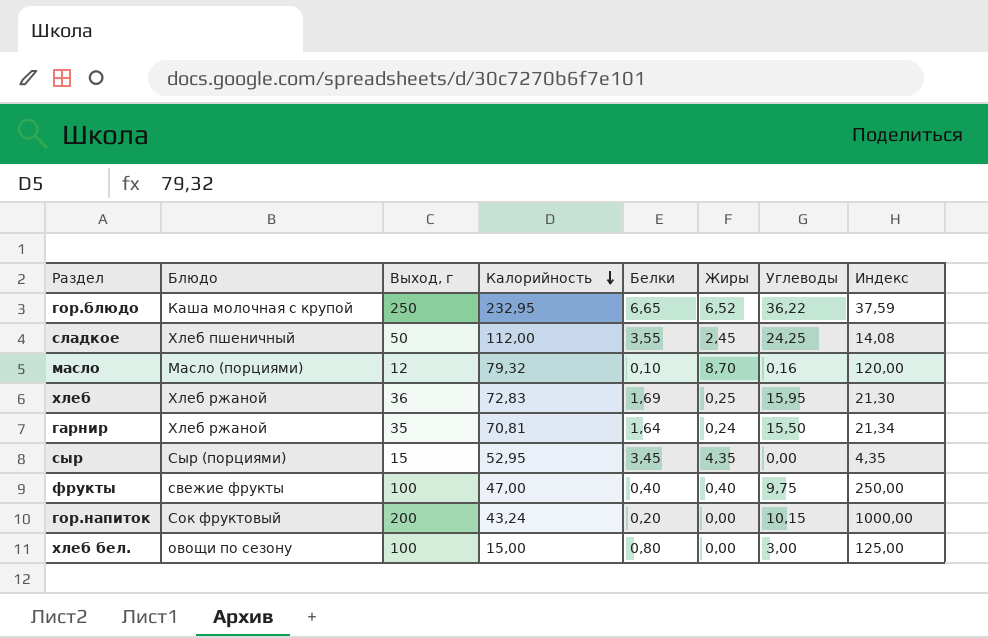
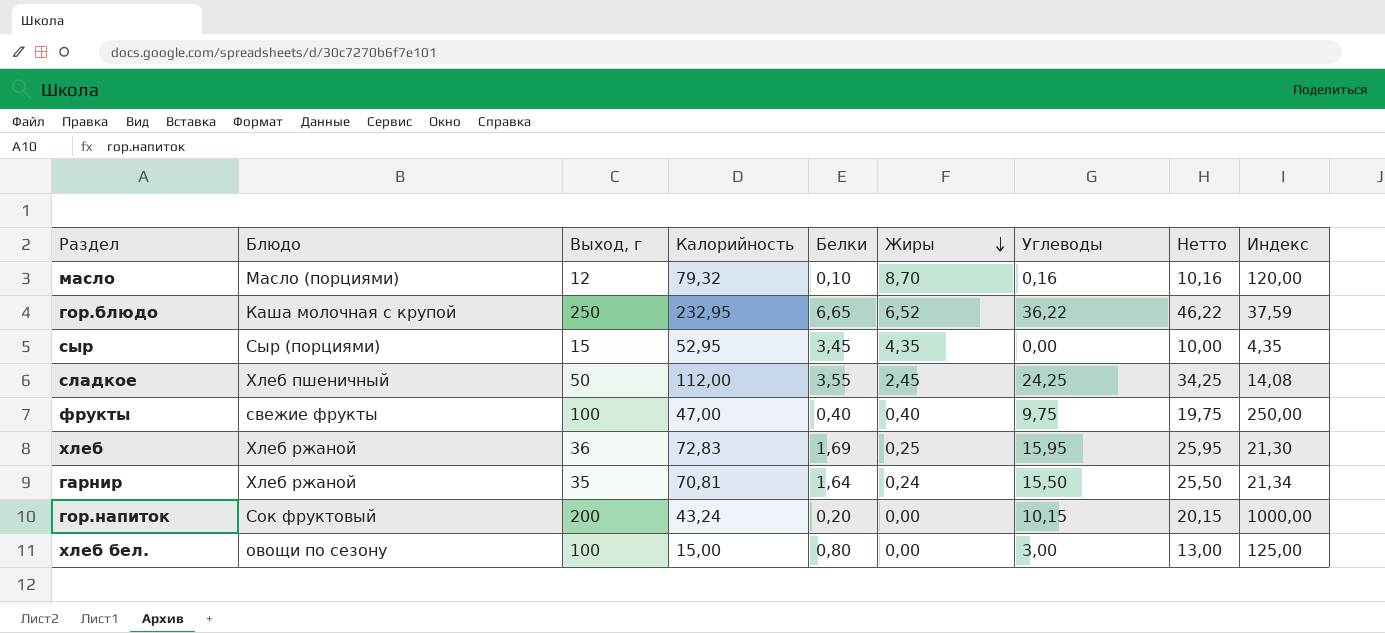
row order: Калорийность descending -> Жиры descending
column Нетто | formula: none -> [Углеводы] + 10

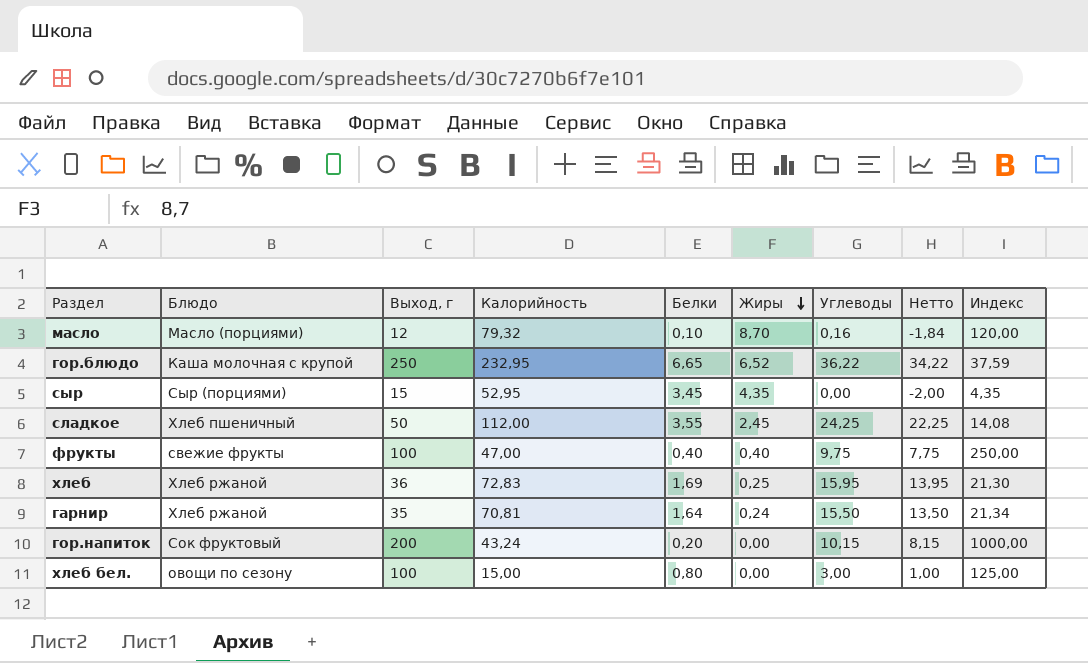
column Нетто | formula: [Углеводы] + 10 -> [Углеводы] - 2

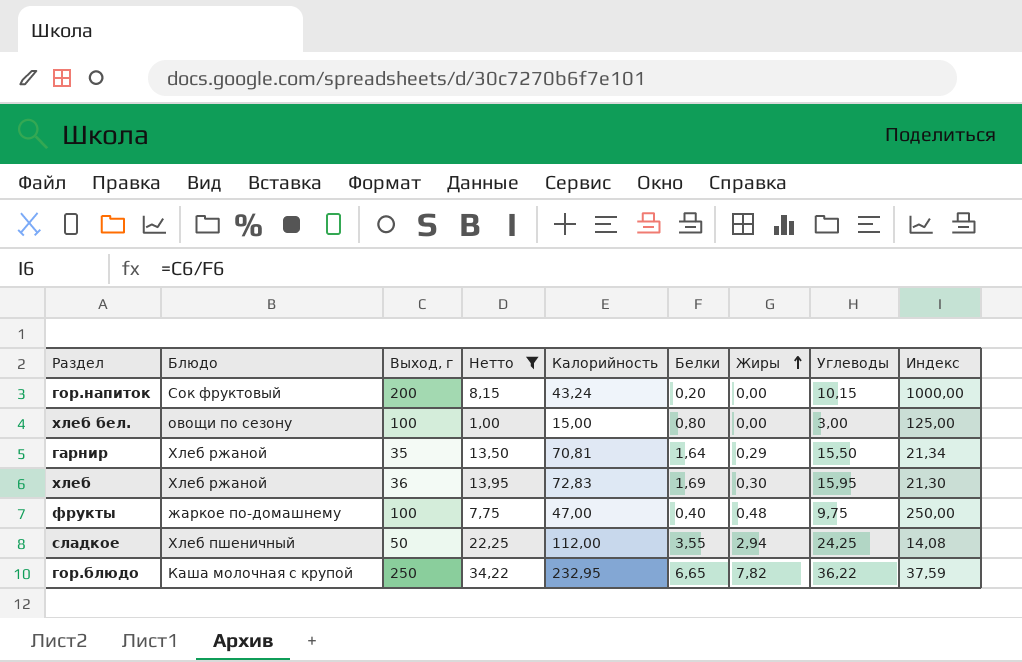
filter: none -> Нетто >= 1,00
row order: Жиры descending -> Жиры ascending
column Нетто | position: 8 -> 4
гарнир | Жиры: 0,24 -> 0,29
хлеб | Жиры: 0,25 -> 0,30
фрукты | Блюдо: свежие фрукты -> жаркое по-домашнему
фрукты | Жиры: 0,40 -> 0,48
сладкое | Жиры: 2,45 -> 2,94
гор.блюдо | Жиры: 6,52 -> 7,82

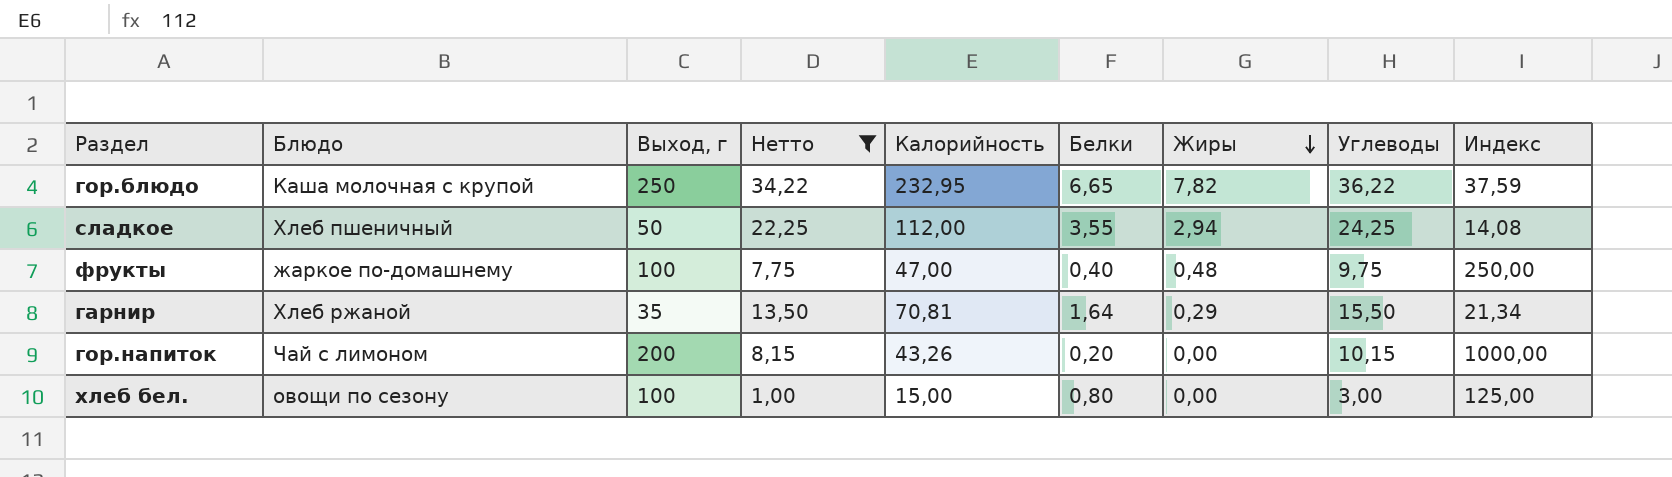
row order: Жиры ascending -> Жиры descending
row хлеб: Хлеб ржаной | 36 | 13,95 | 72,83 | 1,69 | 0,30 | 15,95 | 21,30 -> none
гор.напиток | Блюдо: Сок фруктовый -> Чай с лимоном
гор.напиток | Калорийность: 43,24 -> 43,26

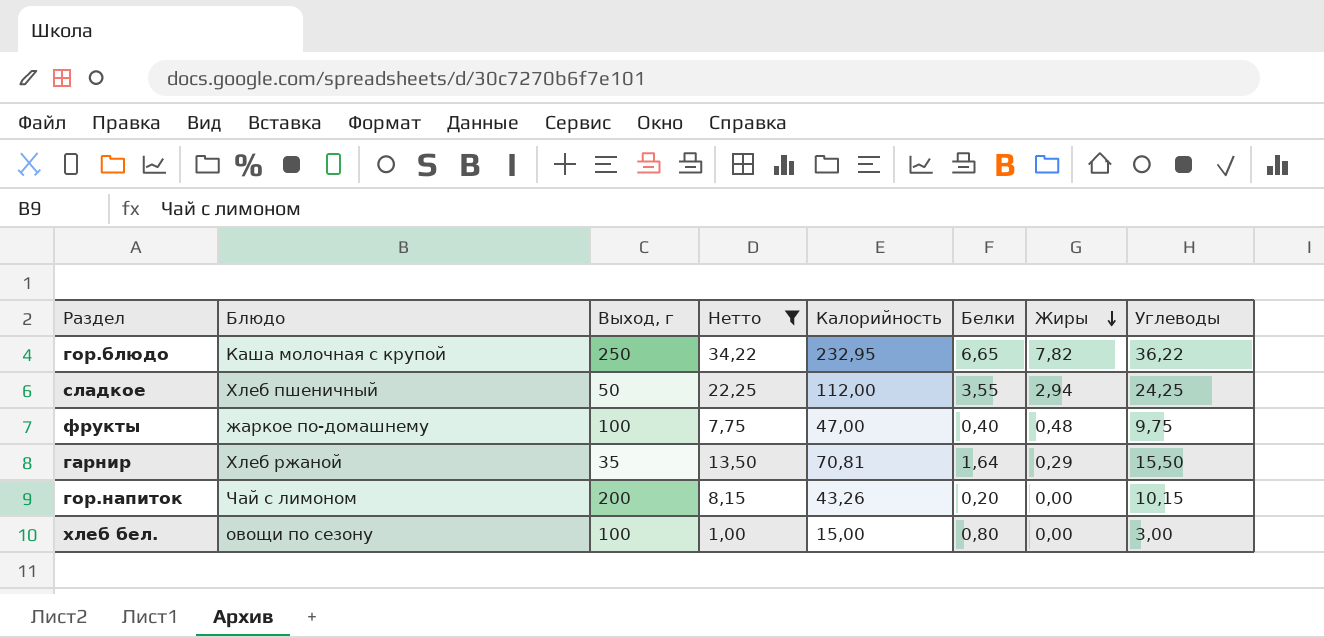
column Индекс | formula: [Выход, г] / [Белки] -> none

